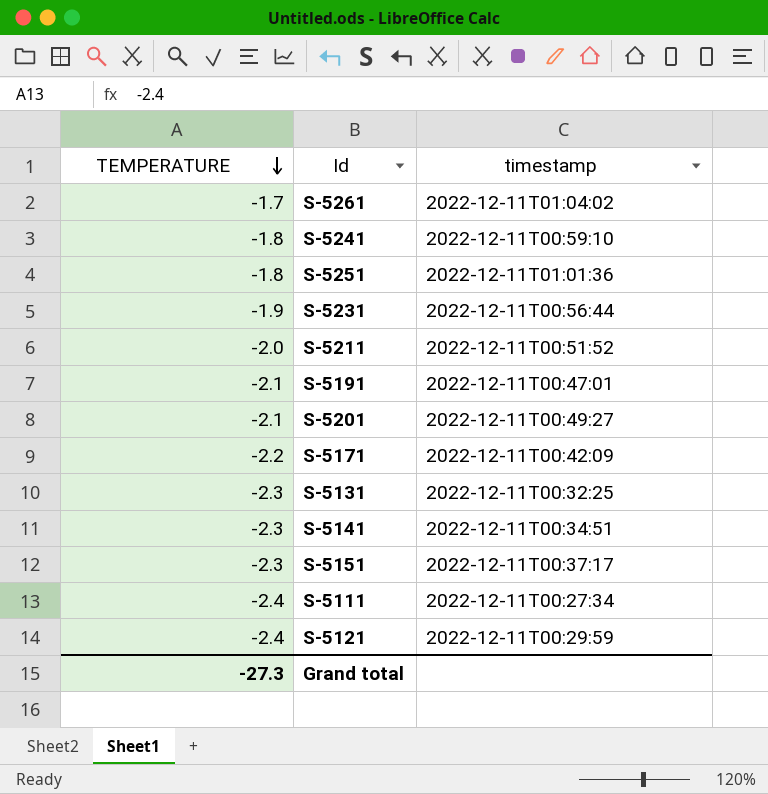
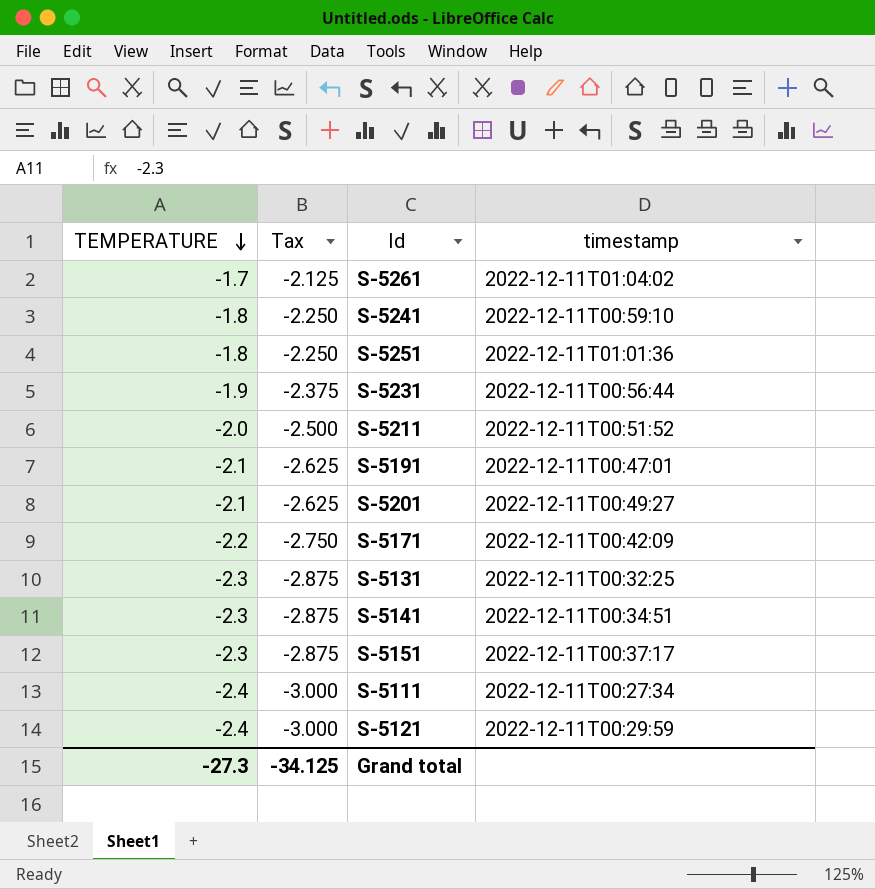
column Tax | formula: none -> [TEMPERATURE] * 1.25

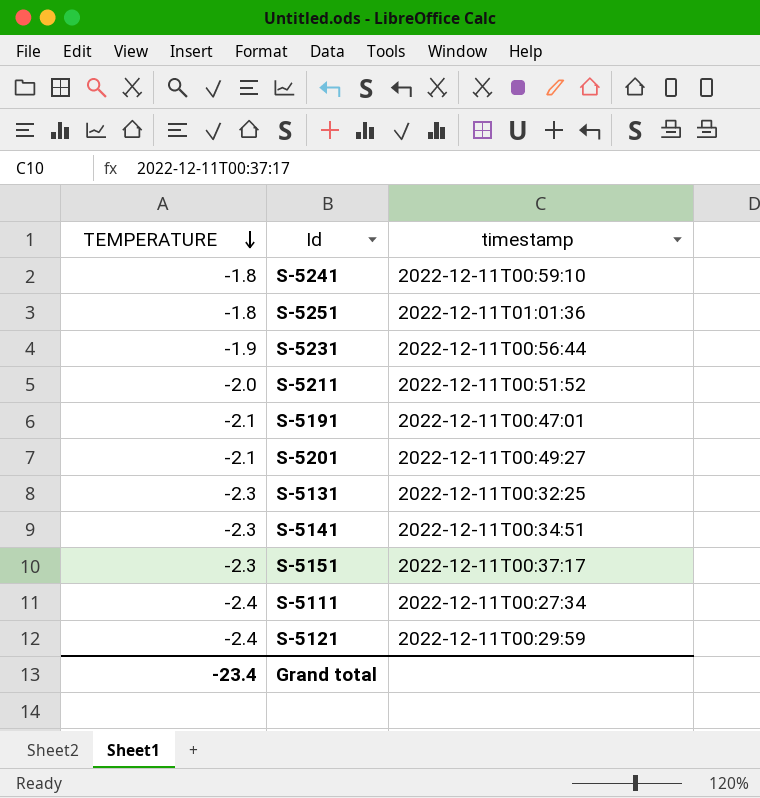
column Tax | formula: [TEMPERATURE] * 1.25 -> none
row S-5261: -1.7 | -2.125 | 2022-12-11T01:04:02 -> none
row S-5171: -2.2 | -2.750 | 2022-12-11T00:42:09 -> none
Grand total | TEMPERATURE: -27.3 -> -23.4

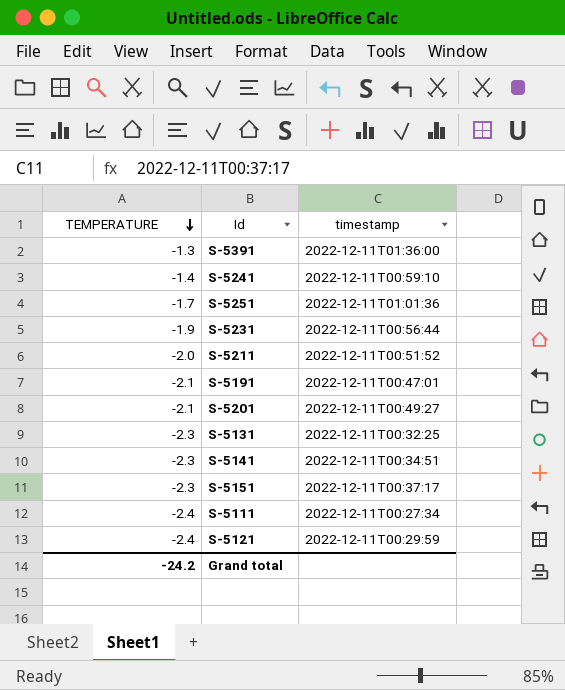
row S-5391: none -> -1.3 | 2022-12-11T01:36:00
S-5241 | TEMPERATURE: -1.8 -> -1.4
S-5251 | TEMPERATURE: -1.8 -> -1.7
Grand total | TEMPERATURE: -23.4 -> -24.2

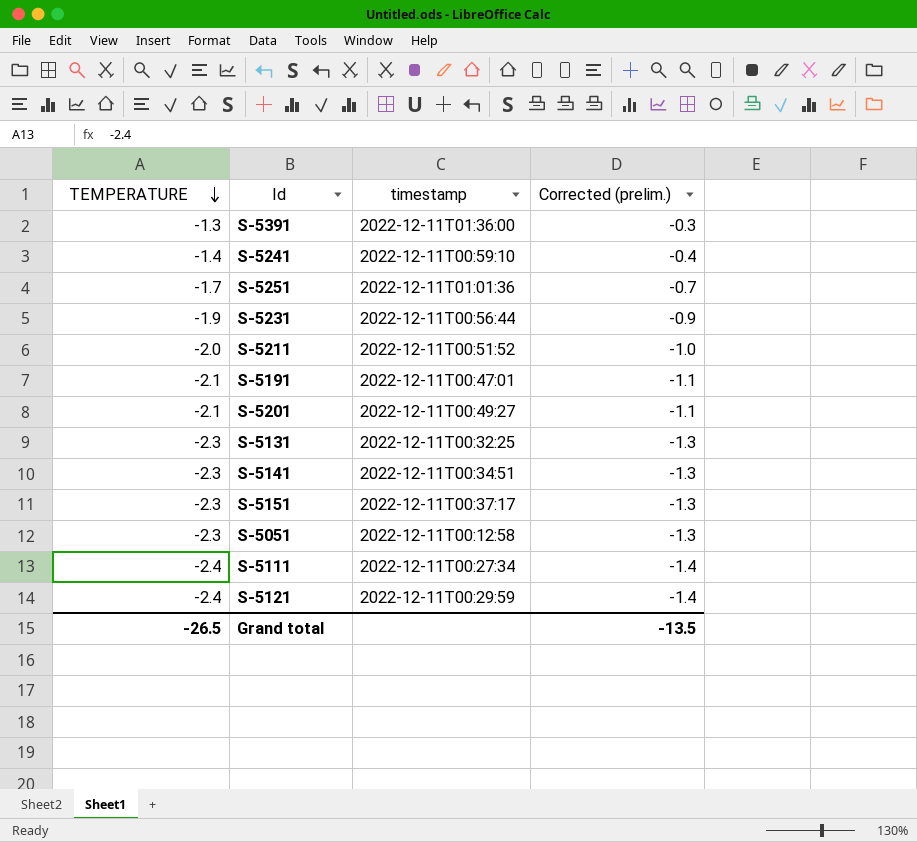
column Corrected (prelim.) | formula: none -> [TEMPERATURE] + 1
row S-5051: none -> -2.3 | 2022-12-11T00:12:58 | -1.3
Grand total | TEMPERATURE: -24.2 -> -26.5

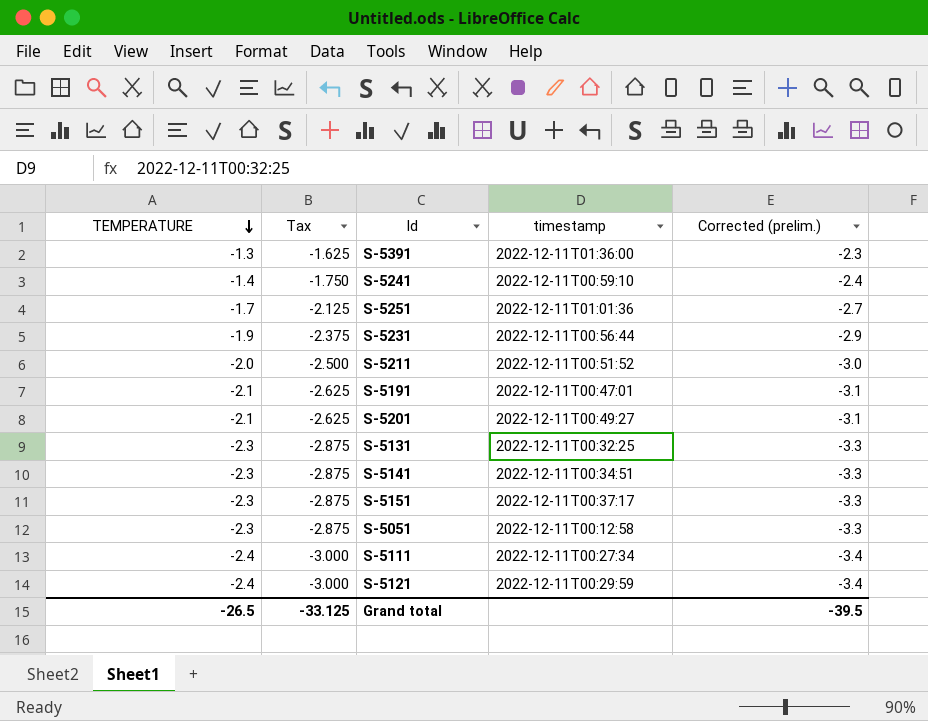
column Tax | formula: none -> [TEMPERATURE] * 1.25
column Corrected (prelim.) | formula: [TEMPERATURE] + 1 -> [TEMPERATURE] - 1
Grand total | Corrected (prelim.): -13.5 -> -39.5

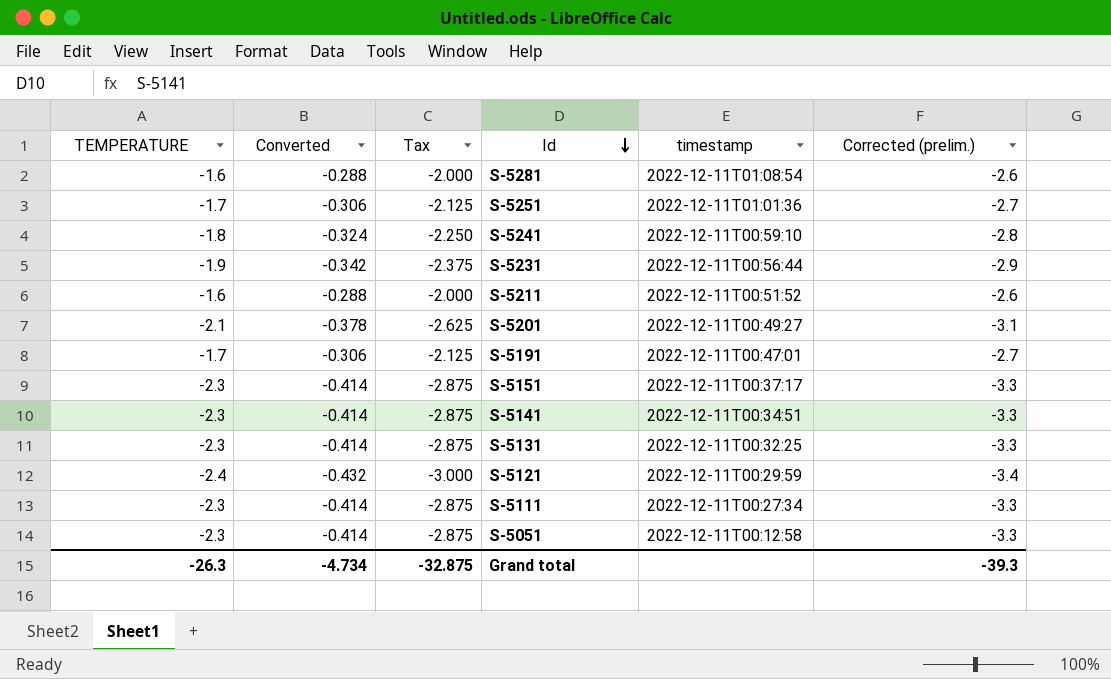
row order: TEMPERATURE descending -> Id descending
column Converted | formula: none -> [TEMPERATURE] * 0.18
row S-5391: -1.3 | -1.625 | 2022-12-11T01:36:00 | -2.3 -> none
row S-5281: none -> -1.6 | -0.288 | -2.000 | 2022-12-11T01:08:54 | -2.6
S-5241 | TEMPERATURE: -1.4 -> -1.8
S-5241 | Tax: -1.750 -> -2.250
S-5241 | Corrected (prelim.): -2.4 -> -2.8
S-5211 | TEMPERATURE: -2.0 -> -1.6
S-5211 | Tax: -2.500 -> -2.000
S-5211 | Corrected (prelim.): -3.0 -> -2.6
S-5191 | TEMPERATURE: -2.1 -> -1.7
S-5191 | Tax: -2.625 -> -2.125
S-5191 | Corrected (prelim.): -3.1 -> -2.7
S-5111 | TEMPERATURE: -2.4 -> -2.3
S-5111 | Tax: -3.000 -> -2.875
S-5111 | Corrected (prelim.): -3.4 -> -3.3
Grand total | TEMPERATURE: -26.5 -> -26.3
Grand total | Tax: -33.125 -> -32.875
Grand total | Corrected (prelim.): -39.5 -> -39.3

